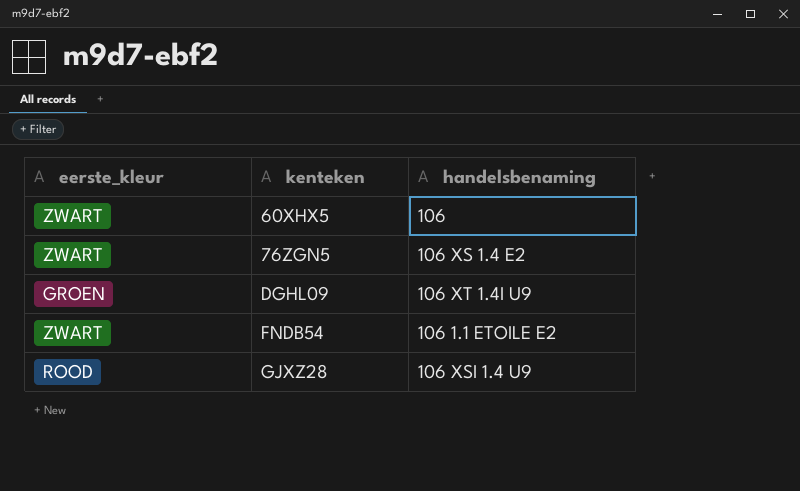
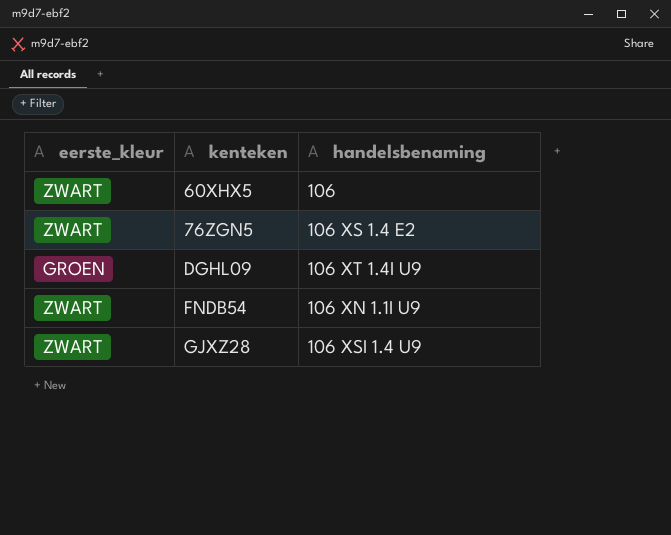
FNDB54 | handelsbenaming: 106 1.1 ETOILE E2 -> 106 XN 1.1I U9
GJXZ28 | eerste_kleur: ROOD -> ZWART

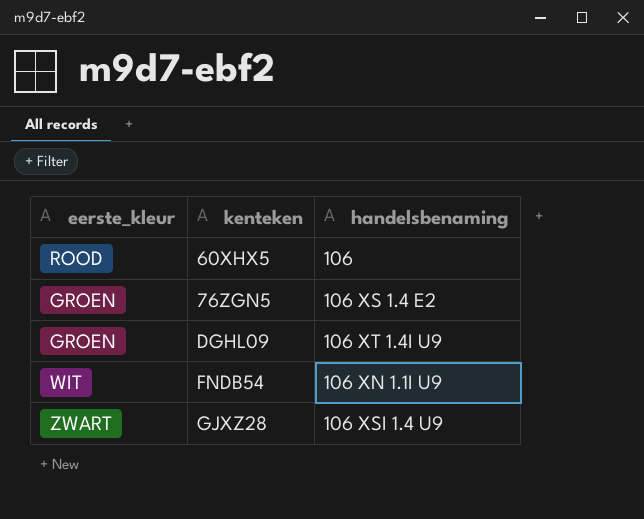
60XHX5 | eerste_kleur: ZWART -> ROOD
76ZGN5 | eerste_kleur: ZWART -> GROEN
FNDB54 | eerste_kleur: ZWART -> WIT

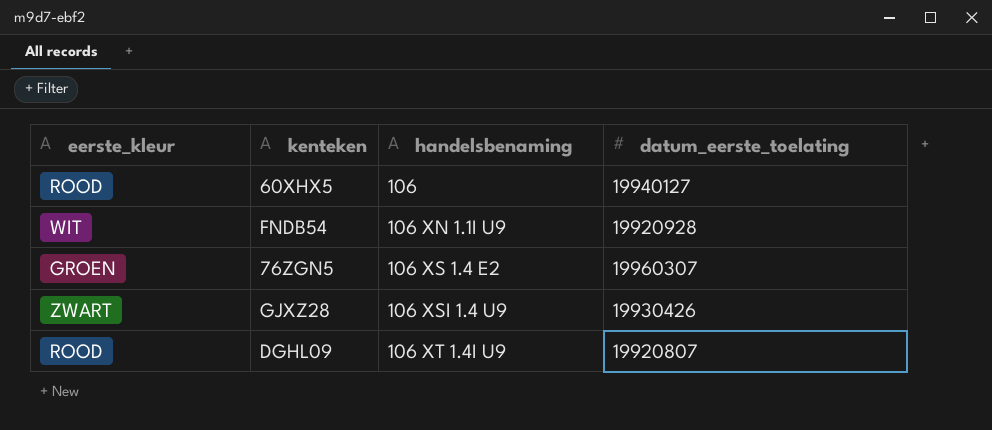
row order: kenteken ascending -> handelsbenaming ascending
column datum_eerste_toelating | position: none -> 4
DGHL09 | eerste_kleur: GROEN -> ROOD

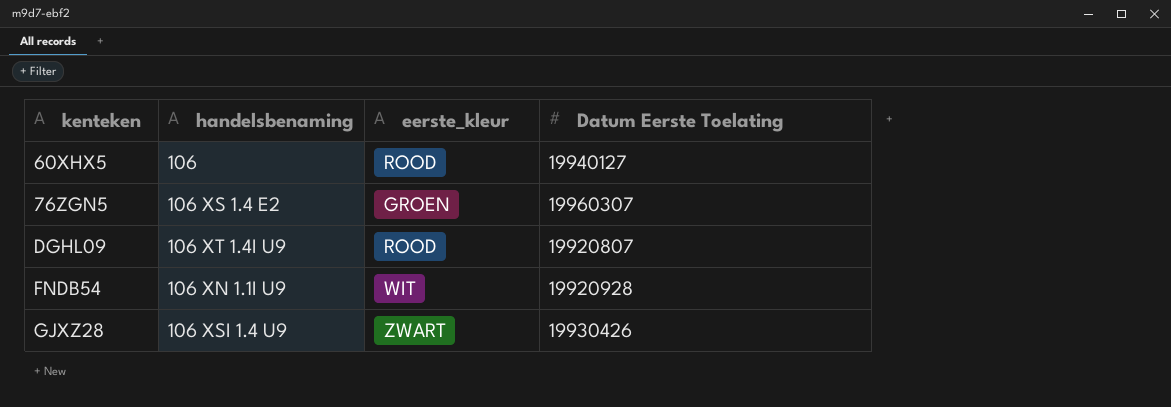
row order: handelsbenaming ascending -> kenteken ascending
column eerste_kleur | position: 1 -> 3
column name: datum_eerste_toelating -> Datum Eerste Toelating

